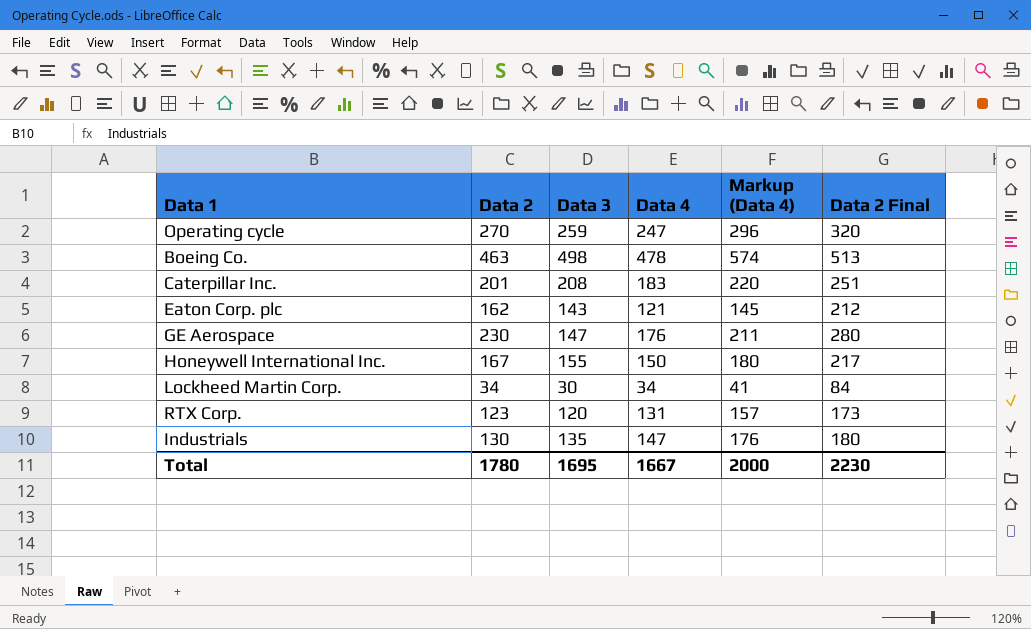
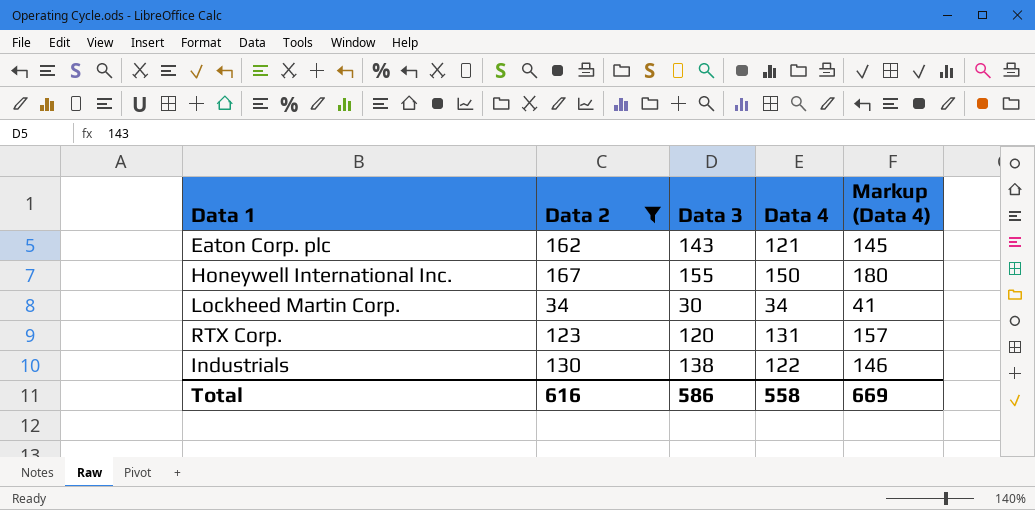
filter: none -> Data 2 <= 167
column Data 2 Final | formula: [Data 2] + 50 -> none
Industrials | Data 3: 135 -> 138
Industrials | Data 4: 147 -> 122
Industrials | Markup (Data 4): 176 -> 146
Total | Data 2: 1780 -> 616
Total | Data 3: 1695 -> 586
Total | Data 4: 1667 -> 558
Total | Markup (Data 4): 2000 -> 669

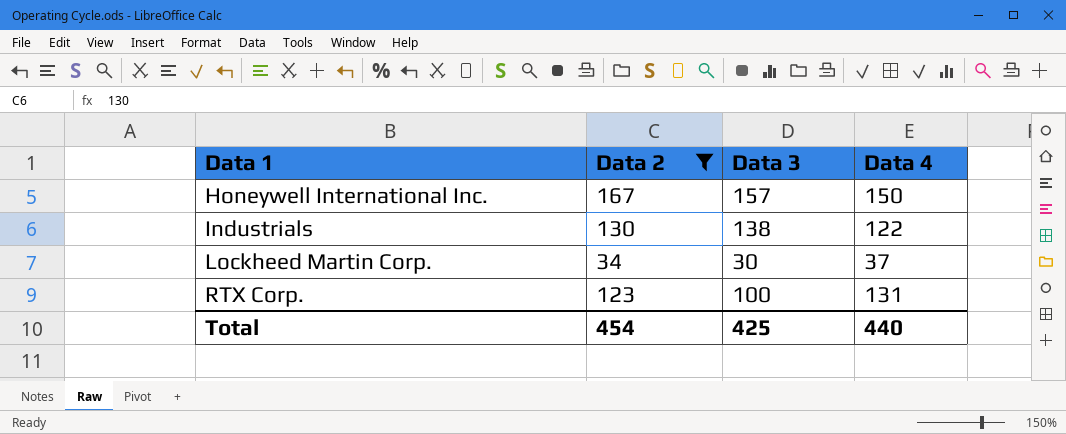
row order: none -> Data 1 ascending
column Markup (Data 4) | formula: [Data 4] * 1.2 -> none
row Eaton Corp. plc: 162 | 143 | 121 | 145 -> none
Honeywell International Inc. | Data 3: 155 -> 157
Lockheed Martin Corp. | Data 4: 34 -> 37
RTX Corp. | Data 3: 120 -> 100
Total | Data 2: 616 -> 454
Total | Data 3: 586 -> 425
Total | Data 4: 558 -> 440

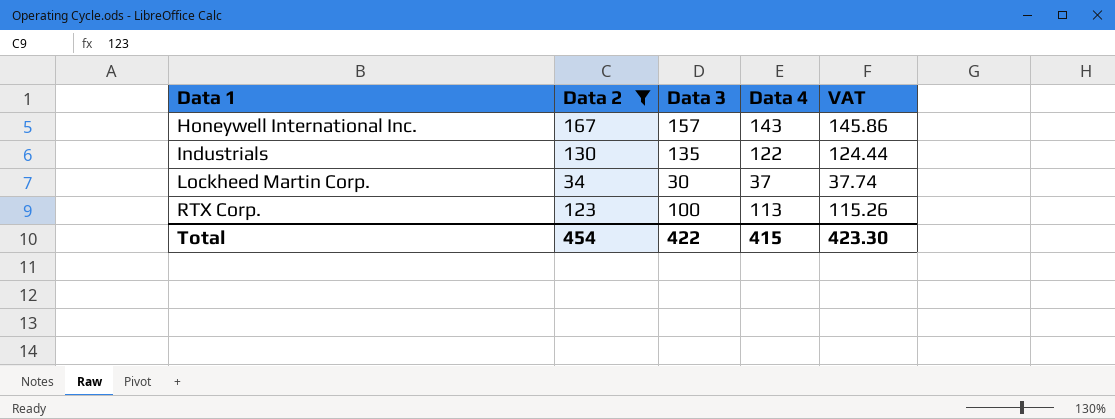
column VAT | formula: none -> [Data 4] * 1.02
Honeywell International Inc. | Data 4: 150 -> 143
Industrials | Data 3: 138 -> 135
RTX Corp. | Data 4: 131 -> 113
Total | Data 3: 425 -> 422
Total | Data 4: 440 -> 415

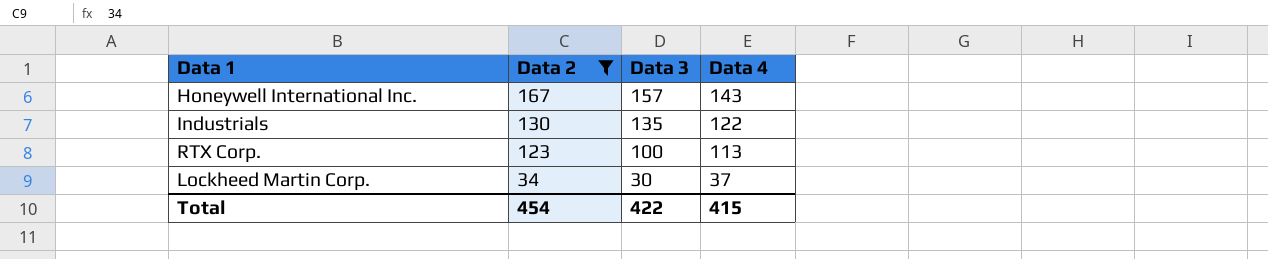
row order: Data 1 ascending -> Data 2 descending
column VAT | formula: [Data 4] * 1.02 -> none

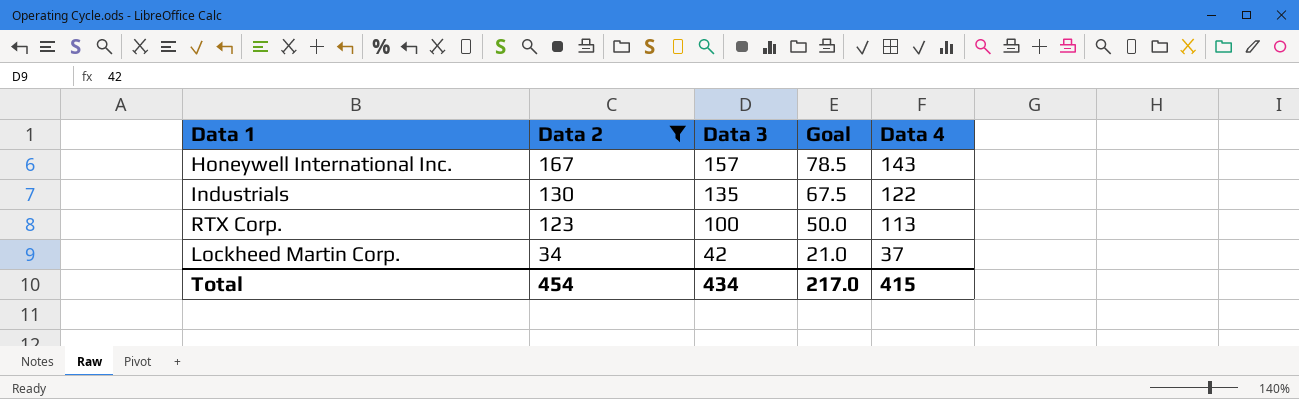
column Goal | formula: none -> [Data 3] * 0.5
Lockheed Martin Corp. | Data 3: 30 -> 42
Total | Data 3: 422 -> 434

